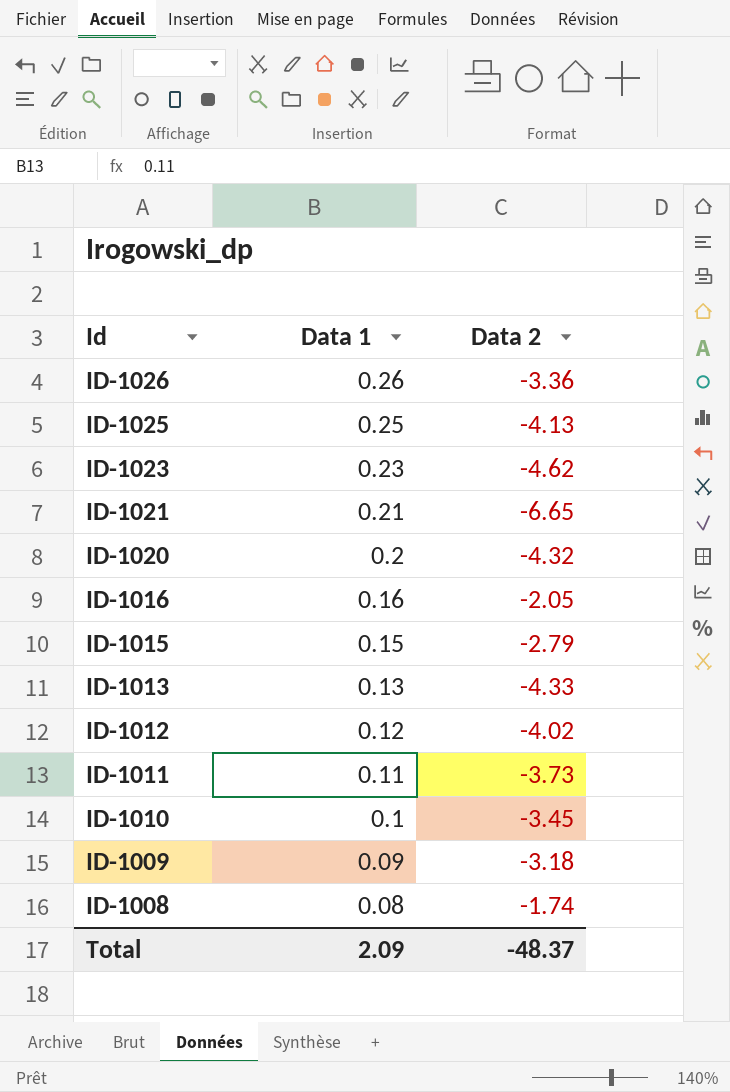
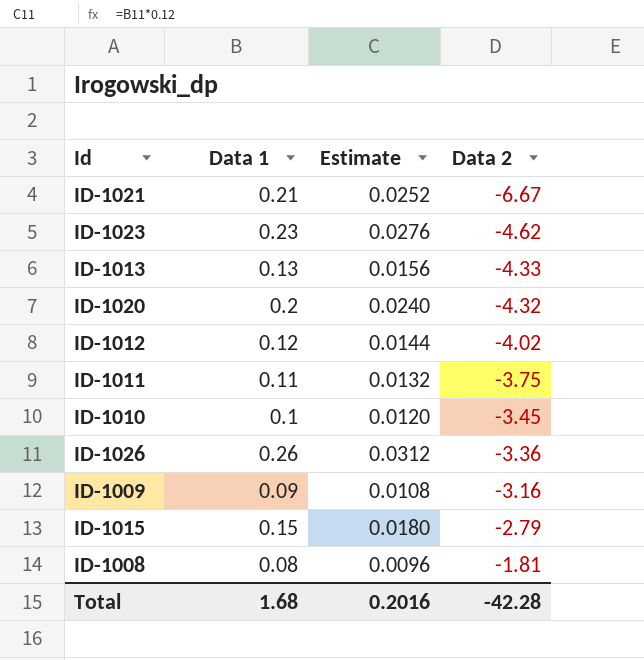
row order: Id descending -> Data 2 ascending
column Estimate | formula: none -> [Data 1] * 0.12
row ID-1025: 0.25 | -4.13 -> none
row ID-1016: 0.16 | -2.05 -> none
ID-1021 | Data 2: -6.65 -> -6.67
ID-1011 | Data 2: -3.73 -> -3.75
ID-1009 | Data 2: -3.18 -> -3.16
ID-1008 | Data 2: -1.74 -> -1.81
Total | Data 1: 2.09 -> 1.68
Total | Data 2: -48.37 -> -42.28

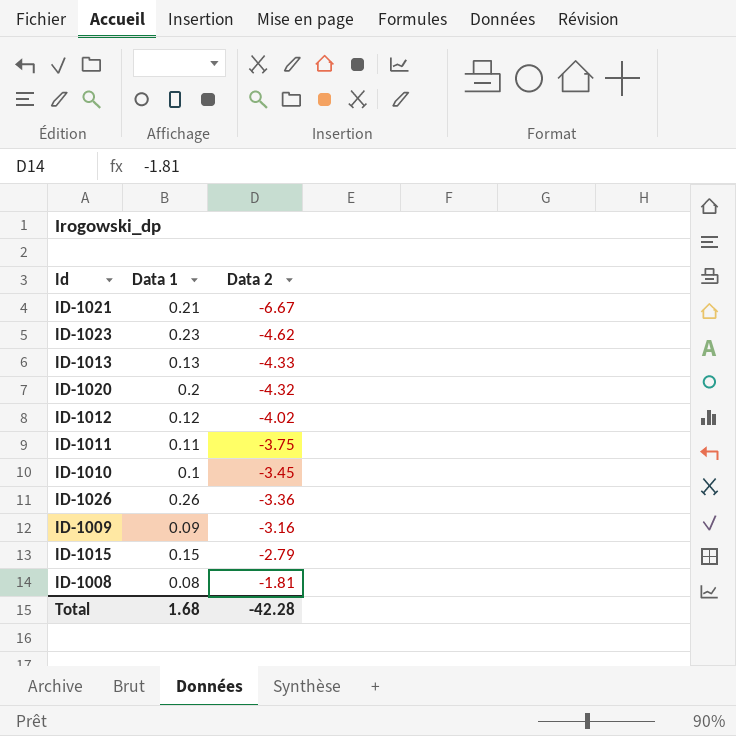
column Estimate | formula: [Data 1] * 0.12 -> none

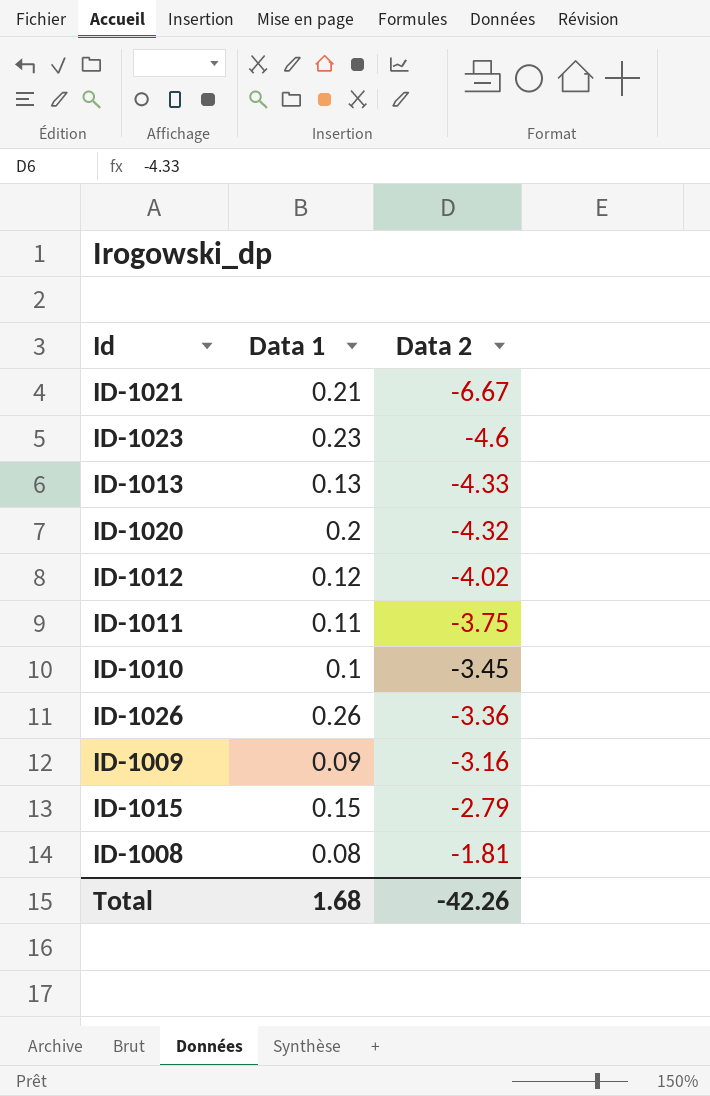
ID-1023 | Data 2: -4.62 -> -4.6
Total | Data 2: -42.28 -> -42.26

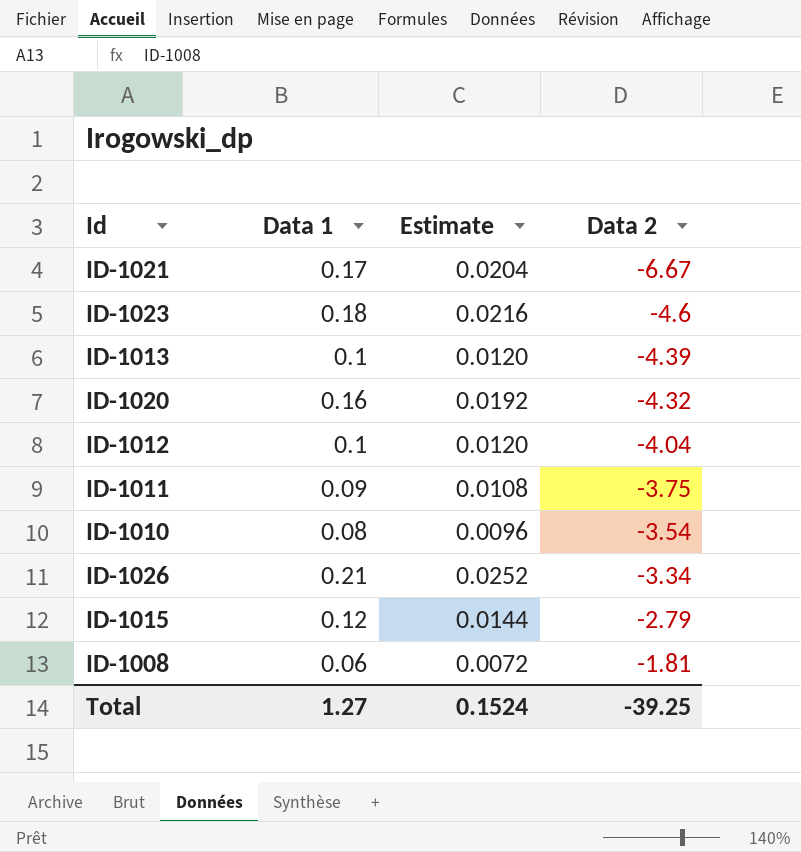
column Estimate | formula: none -> [Data 1] * 0.12
row ID-1009: 0.09 | -3.16 -> none
ID-1021 | Data 1: 0.21 -> 0.17
ID-1023 | Data 1: 0.23 -> 0.18
ID-1013 | Data 1: 0.13 -> 0.1
ID-1013 | Data 2: -4.33 -> -4.39
ID-1020 | Data 1: 0.2 -> 0.16
ID-1012 | Data 1: 0.12 -> 0.1
ID-1012 | Data 2: -4.02 -> -4.04
ID-1011 | Data 1: 0.11 -> 0.09
ID-1010 | Data 1: 0.1 -> 0.08
ID-1010 | Data 2: -3.45 -> -3.54
ID-1026 | Data 1: 0.26 -> 0.21
ID-1026 | Data 2: -3.36 -> -3.34
ID-1015 | Data 1: 0.15 -> 0.12
ID-1008 | Data 1: 0.08 -> 0.06
Total | Data 1: 1.68 -> 1.27
Total | Data 2: -42.26 -> -39.25

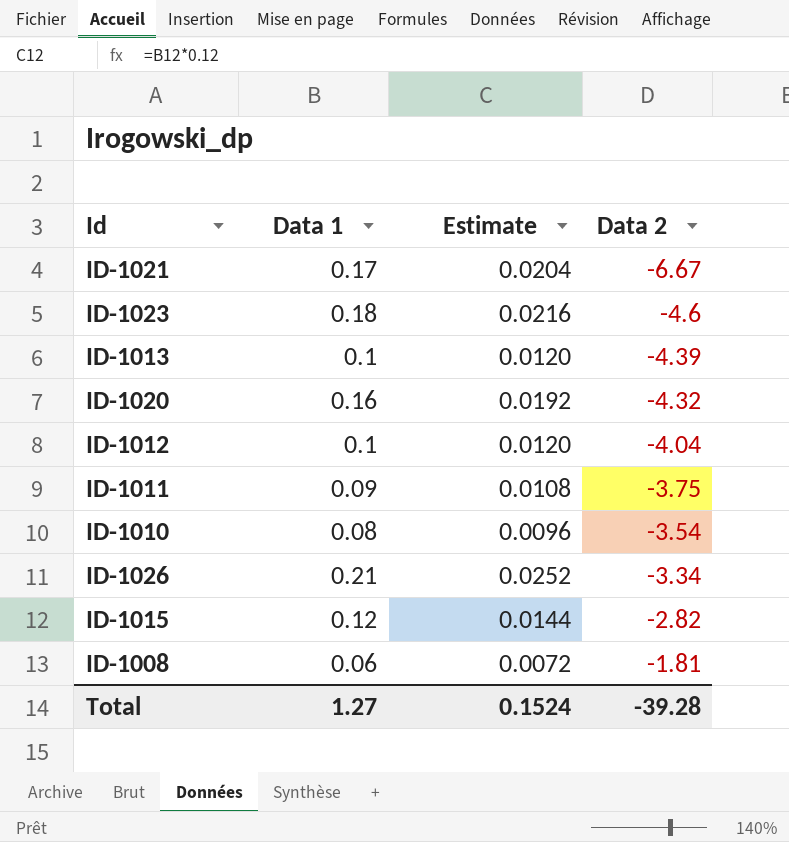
ID-1015 | Data 2: -2.79 -> -2.82
Total | Data 2: -39.25 -> -39.28

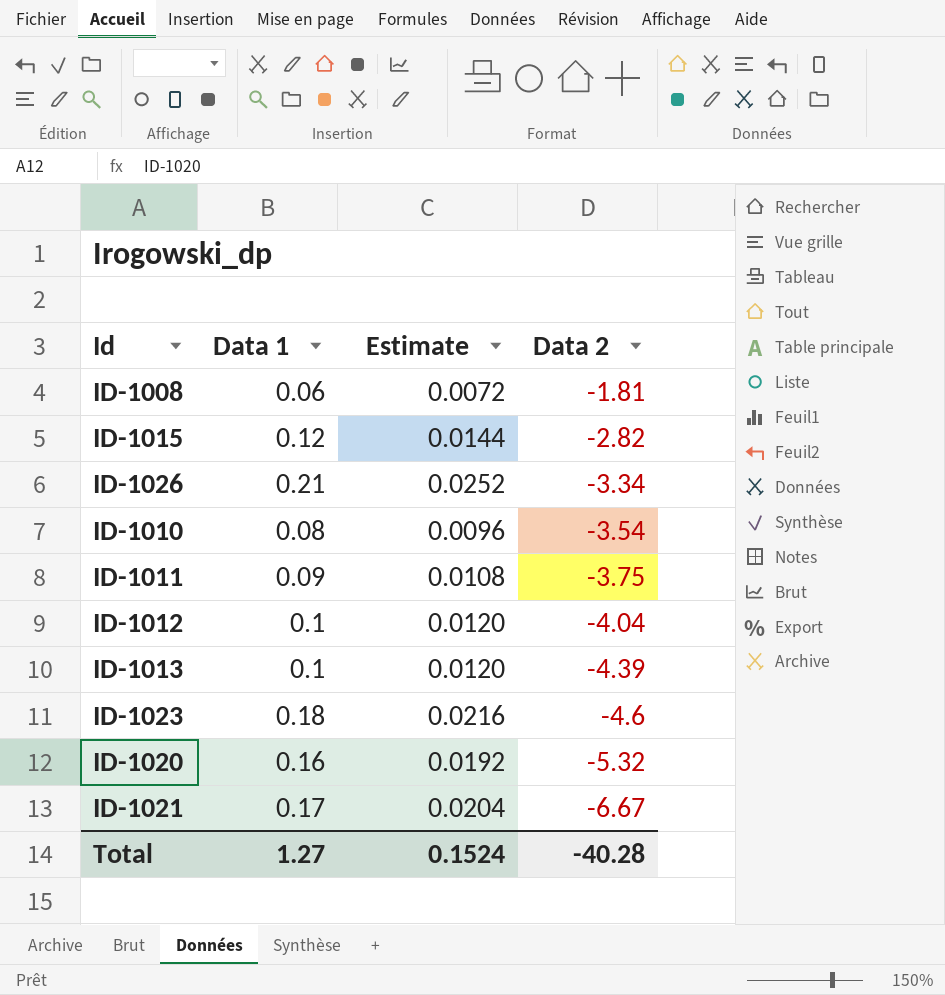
row order: Data 2 ascending -> Data 2 descending
ID-1020 | Data 2: -4.32 -> -5.32
Total | Data 2: -39.28 -> -40.28

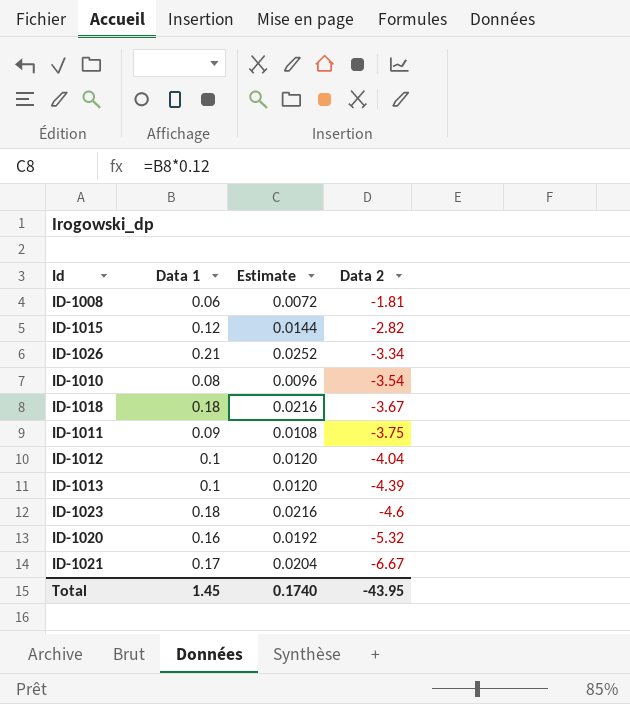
row ID-1018: none -> 0.18 | 0.0216 | -3.67
Total | Data 1: 1.27 -> 1.45
Total | Estimate: 0.1524 -> 0.1740
Total | Data 2: -40.28 -> -43.95

